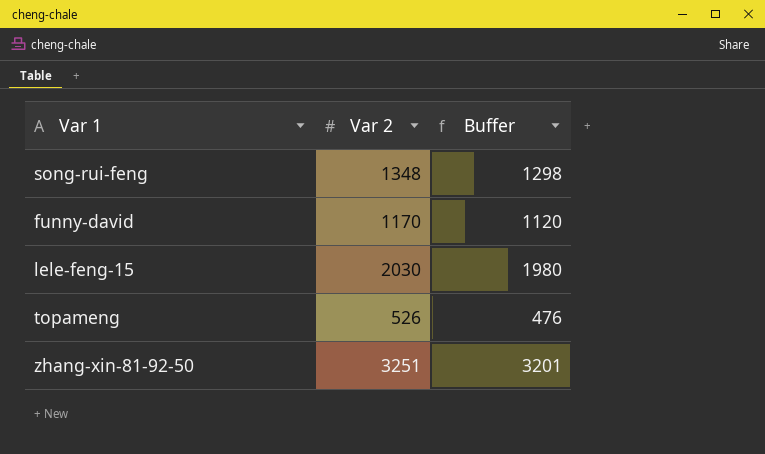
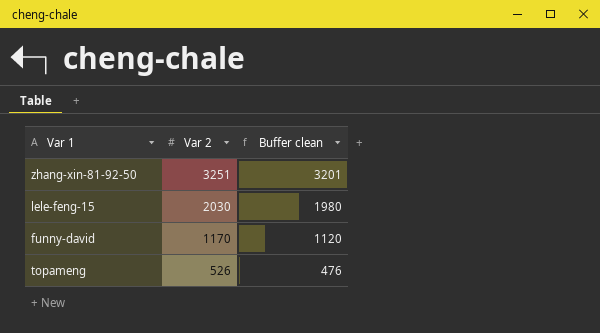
row order: none -> Var 2 descending
column name: Buffer -> Buffer clean
row song-rui-feng: 1348 | 1298 -> none

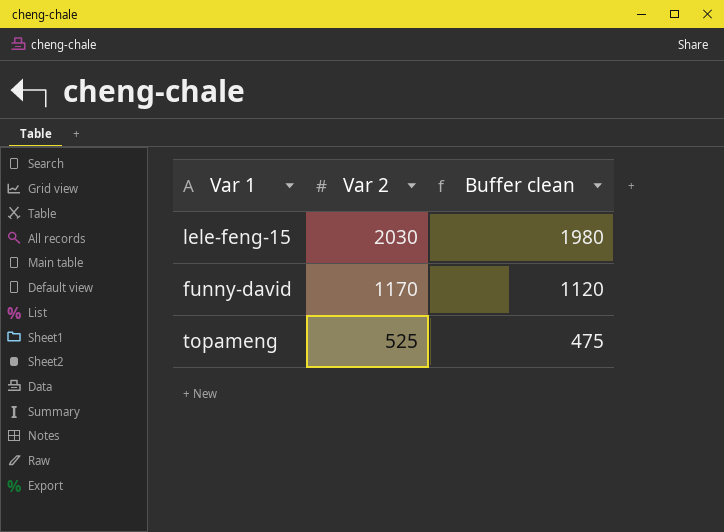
row zhang-xin-81-92-50: 3251 | 3201 -> none
topameng | Var 2: 526 -> 525
topameng | Buffer clean: 476 -> 475

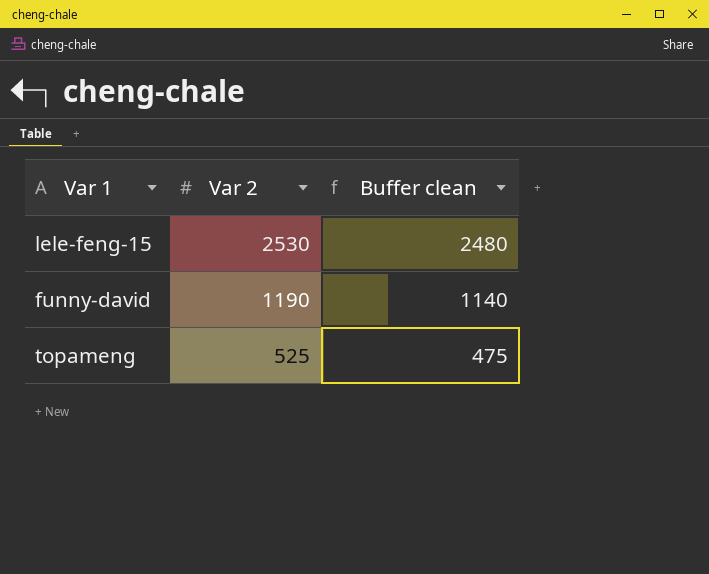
lele-feng-15 | Var 2: 2030 -> 2530
lele-feng-15 | Buffer clean: 1980 -> 2480
funny-david | Var 2: 1170 -> 1190
funny-david | Buffer clean: 1120 -> 1140

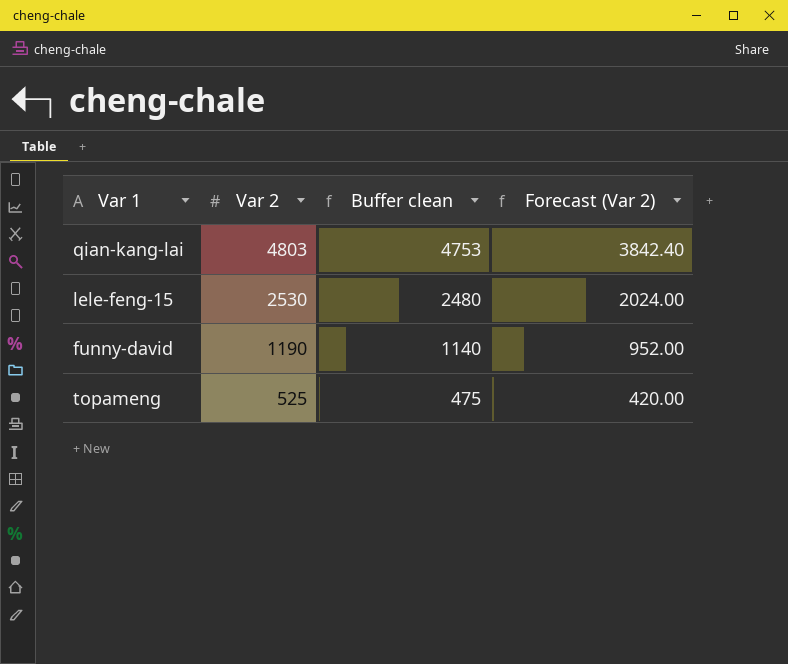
column Forecast (Var 2) | formula: none -> [Var 2] * 0.8
row qian-kang-lai: none -> 4803 | 4753 | 3842.40

